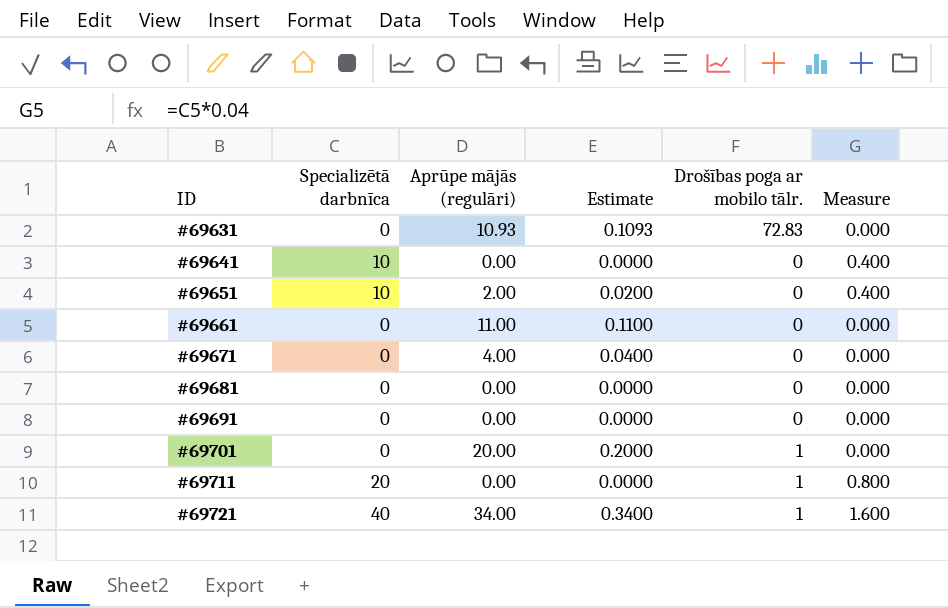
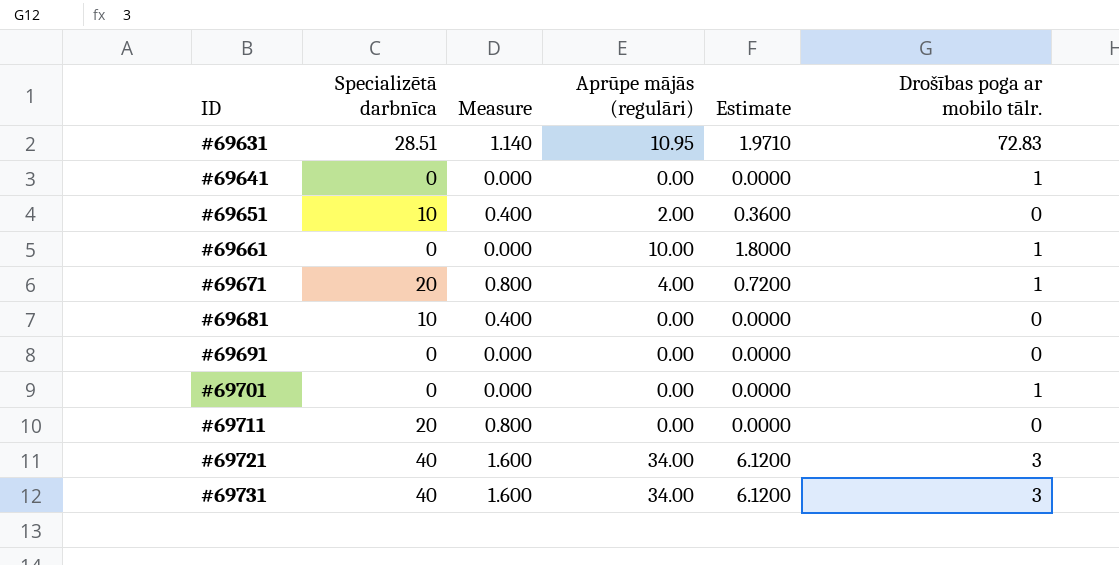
column Measure | position: 6 -> 3
column Estimate | formula: [Aprūpe mājās (regulāri)] * 0.01 -> [Aprūpe mājās (regulāri)] * 0.18
#69631 | Specializētā darbnīca: 0 -> 28.51
#69631 | Measure: 0.000 -> 1.140
#69631 | Aprūpe mājās (regulāri): 10.93 -> 10.95
#69641 | Specializētā darbnīca: 10 -> 0
#69641 | Measure: 0.400 -> 0.000
#69641 | Drošības poga ar mobilo tālr.: 0 -> 1
#69661 | Aprūpe mājās (regulāri): 11.00 -> 10.00
#69661 | Drošības poga ar mobilo tālr.: 0 -> 1
#69671 | Specializētā darbnīca: 0 -> 20
#69671 | Measure: 0.000 -> 0.800
#69671 | Drošības poga ar mobilo tālr.: 0 -> 1
#69681 | Specializētā darbnīca: 0 -> 10
#69681 | Measure: 0.000 -> 0.400
#69701 | Aprūpe mājās (regulāri): 20.00 -> 0.00
#69711 | Drošības poga ar mobilo tālr.: 1 -> 0
#69721 | Drošības poga ar mobilo tālr.: 1 -> 3
row #69731: none -> 40 | 1.600 | 34.00 | 6.1200 | 3

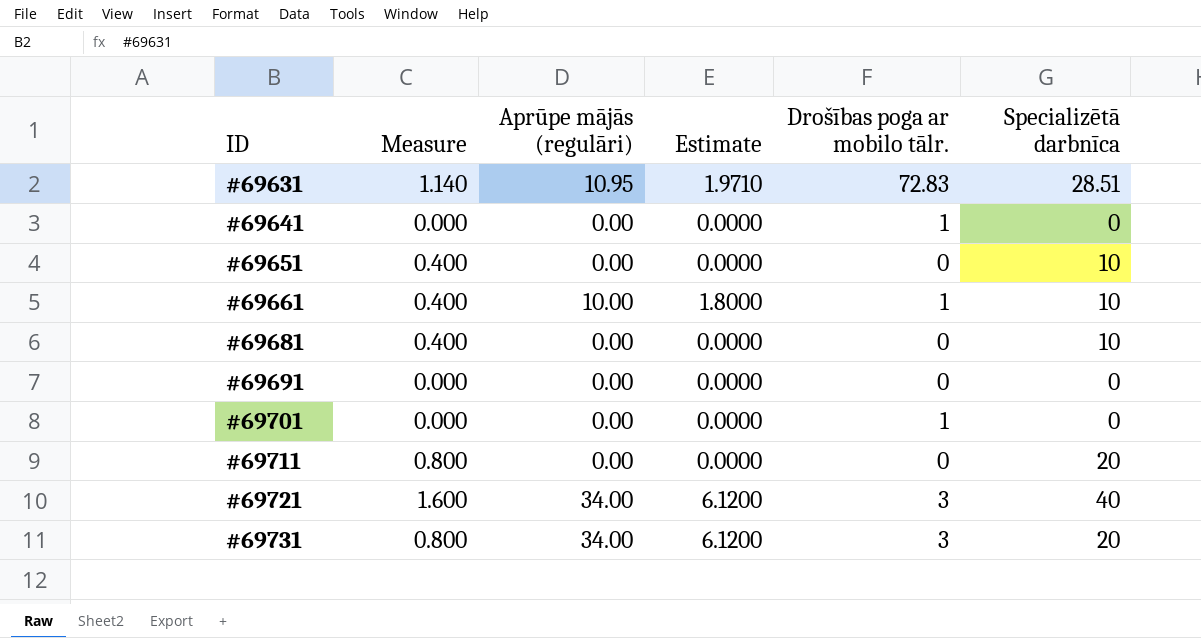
column Specializētā darbnīca | position: 2 -> 6
row #69671: 20 | 0.800 | 4.00 | 0.7200 | 1 -> none
#69651 | Aprūpe mājās (regulāri): 2.00 -> 0.00
#69651 | Estimate: 0.3600 -> 0.0000
#69661 | Measure: 0.000 -> 0.400
#69661 | Specializētā darbnīca: 0 -> 10
#69731 | Measure: 1.600 -> 0.800
#69731 | Specializētā darbnīca: 40 -> 20

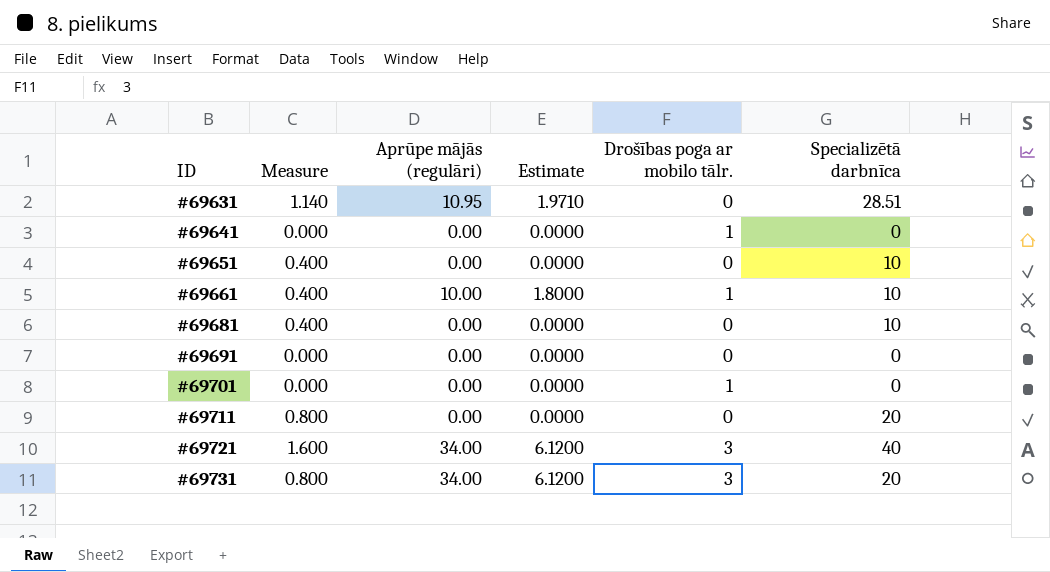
#69631 | Drošības poga ar mobilo tālr.: 72.83 -> 0

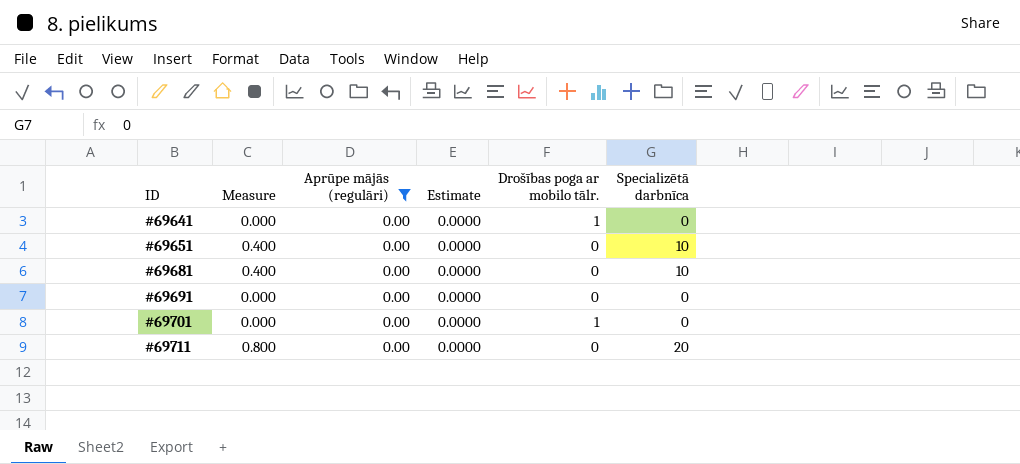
filter: none -> Aprūpe mājās (regulāri) = 0.00

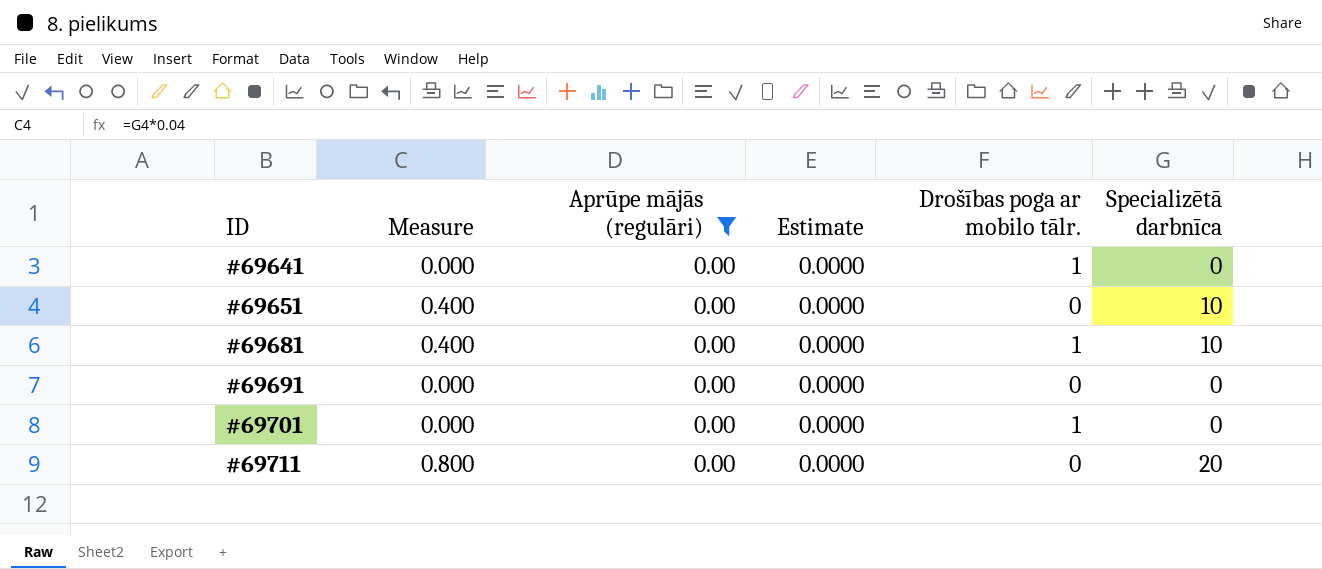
#69681 | Drošības poga ar mobilo tālr.: 0 -> 1

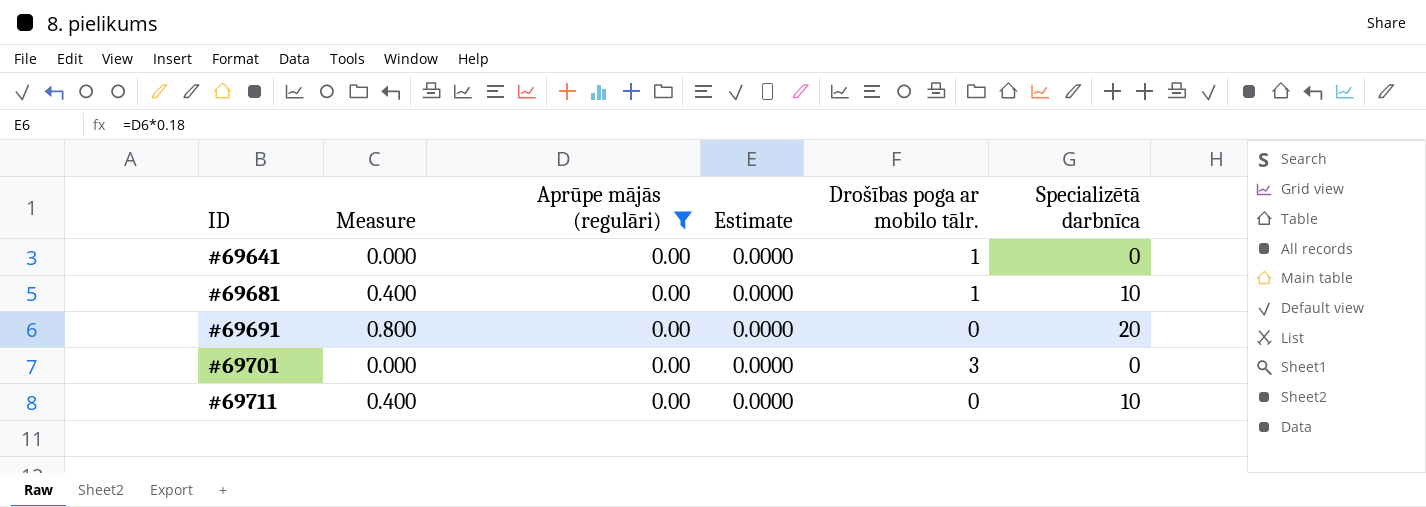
row #69651: 0.400 | 0.00 | 0.0000 | 0 | 10 -> none
#69691 | Measure: 0.000 -> 0.800
#69691 | Specializētā darbnīca: 0 -> 20
#69701 | Drošības poga ar mobilo tālr.: 1 -> 3
#69711 | Measure: 0.800 -> 0.400
#69711 | Specializētā darbnīca: 20 -> 10

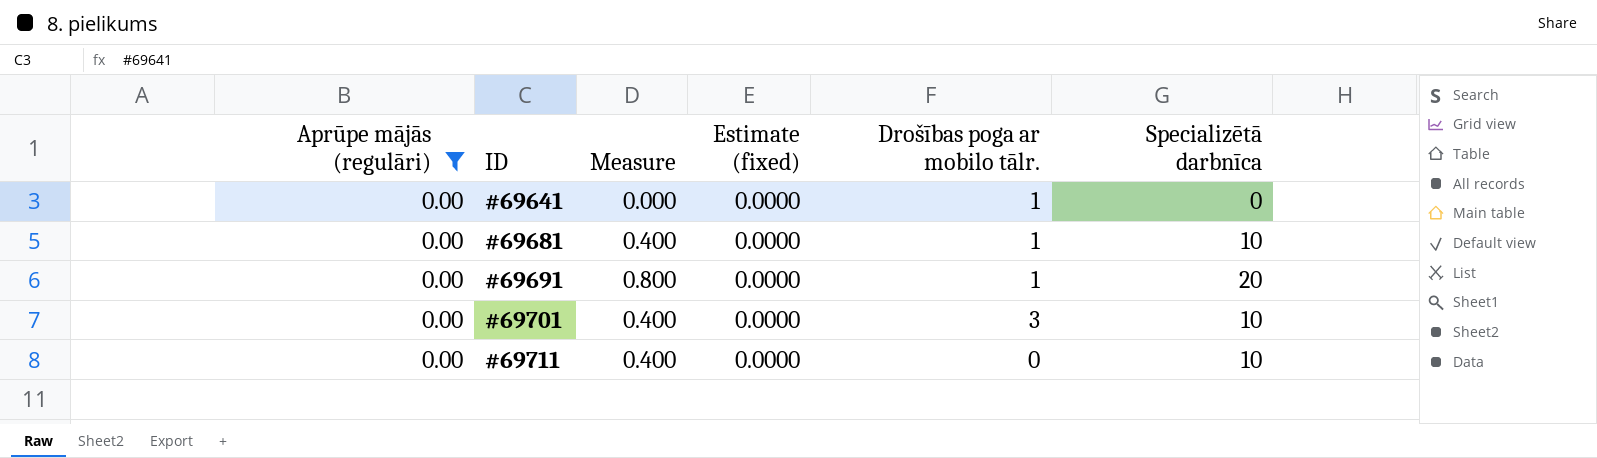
column Aprūpe mājās (regulāri) | position: 3 -> 1
column name: Estimate -> Estimate (fixed)
#69691 | Drošības poga ar mobilo tālr.: 0 -> 1
#69701 | Measure: 0.000 -> 0.400
#69701 | Specializētā darbnīca: 0 -> 10

